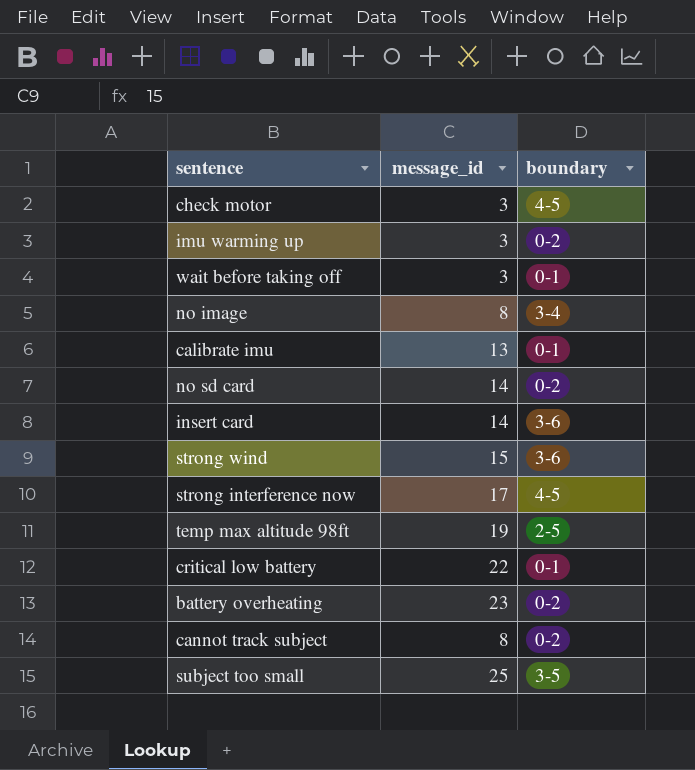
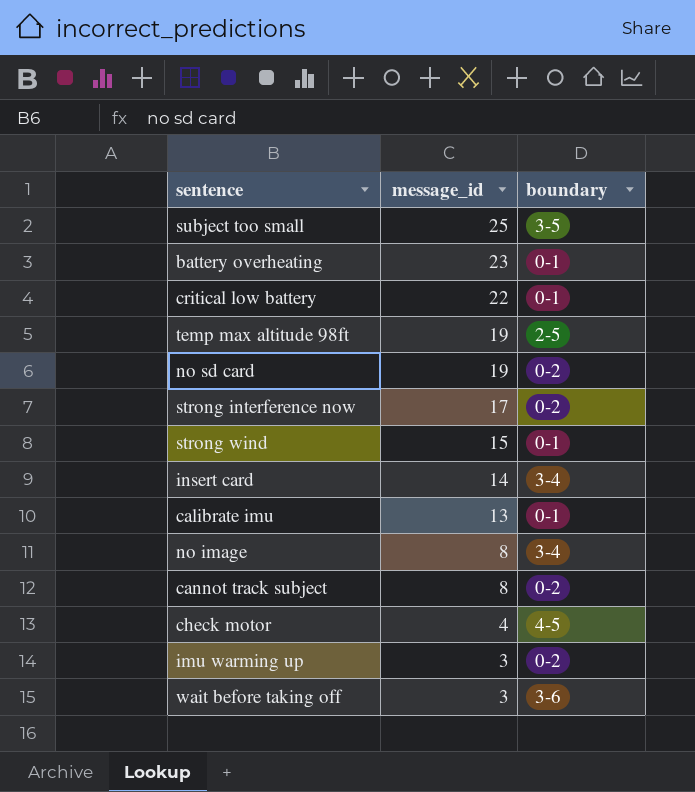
row order: none -> message_id descending
battery overheating | boundary: 0-2 -> 0-1
no sd card | message_id: 14 -> 19
strong interference now | boundary: 4-5 -> 0-2
strong wind | boundary: 3-6 -> 0-1
insert card | boundary: 3-6 -> 3-4
check motor | message_id: 3 -> 4
wait before taking off | boundary: 0-1 -> 3-6

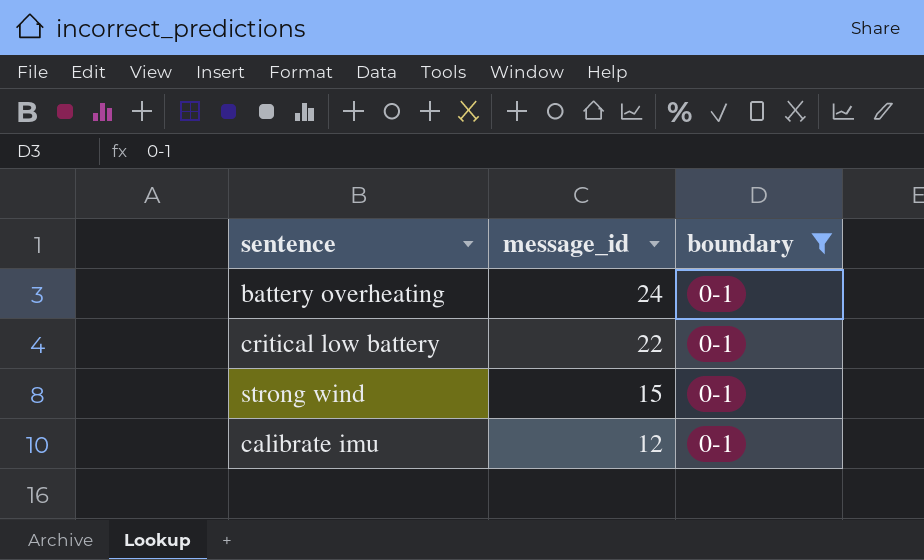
filter: none -> boundary = 0-1
battery overheating | message_id: 23 -> 24
calibrate imu | message_id: 13 -> 12

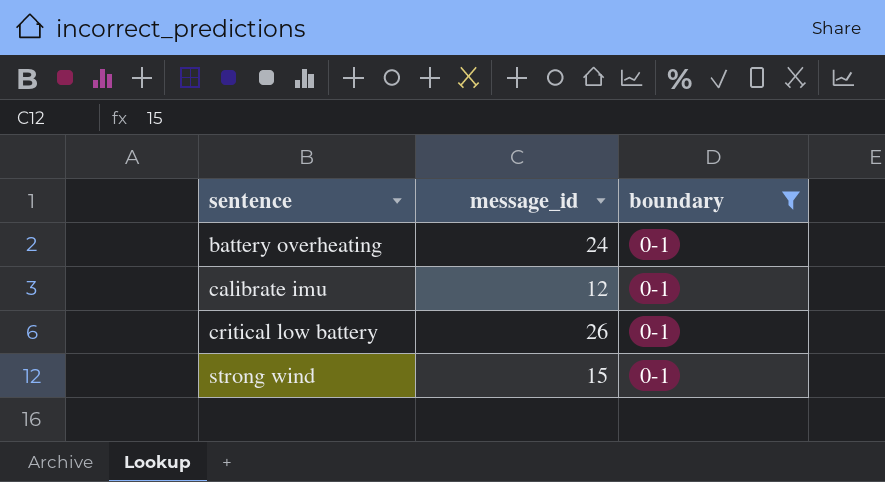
row order: message_id descending -> sentence ascending
critical low battery | message_id: 22 -> 26

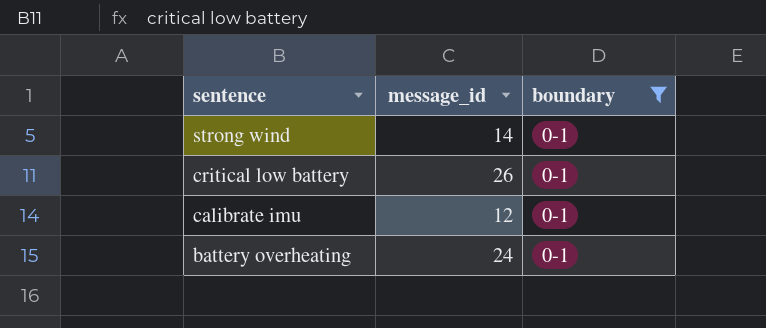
row order: sentence ascending -> sentence descending
strong wind | message_id: 15 -> 14

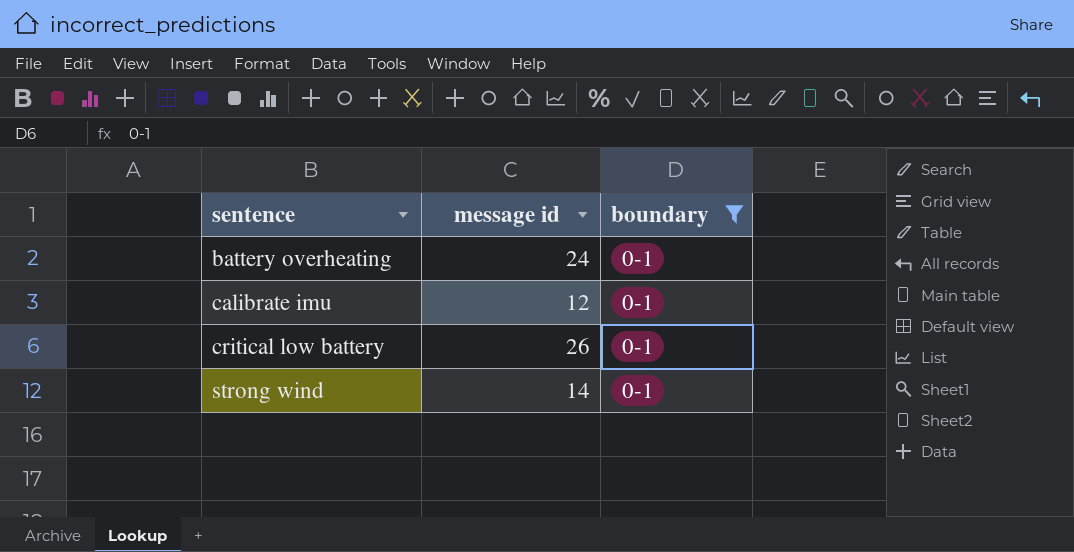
row order: sentence descending -> sentence ascending
column name: message_id -> message id

